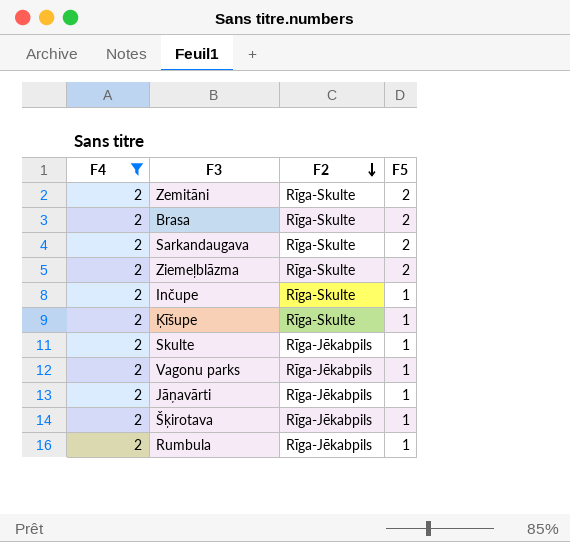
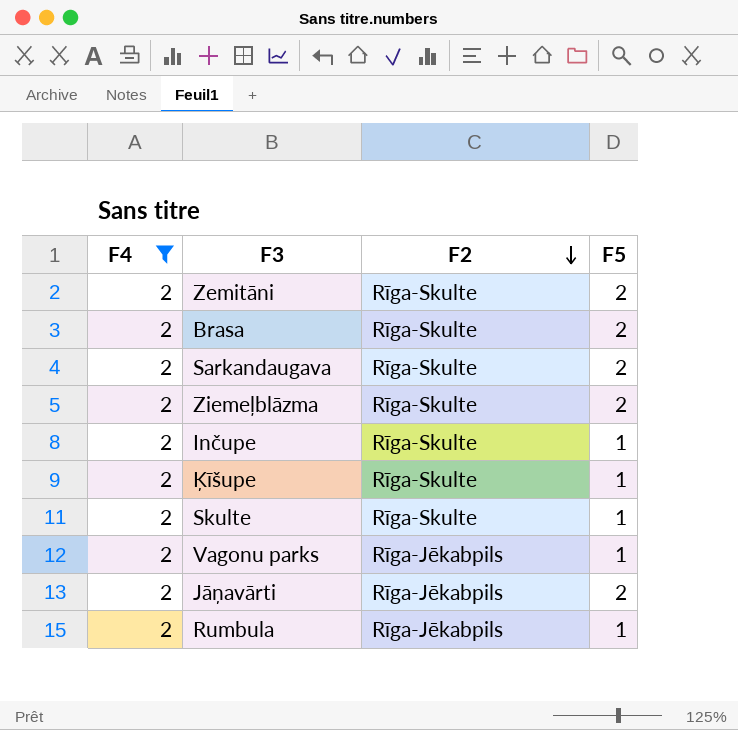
row Šķirotava: 2 | Rīga-Jēkabpils | 1 -> none
Skulte | F2: Rīga-Jēkabpils -> Rīga-Skulte
Jāņavārti | F5: 1 -> 2

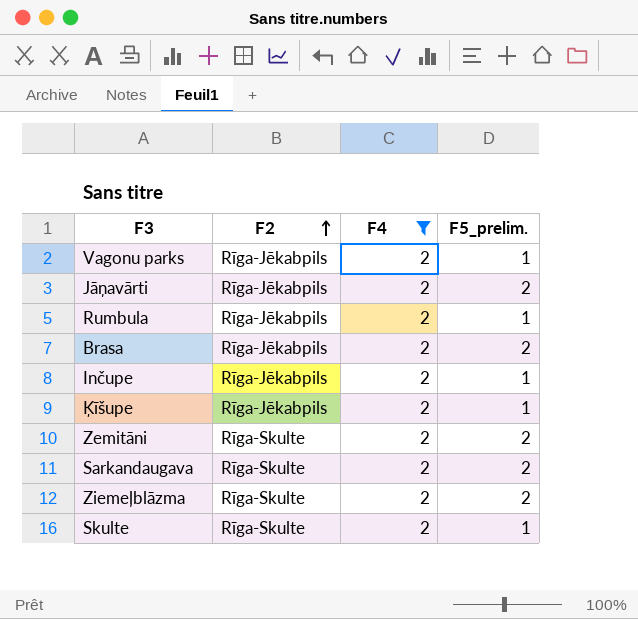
row order: F2 descending -> F2 ascending
column F4 | position: 1 -> 3
column name: F5 -> F5_prelim.
Brasa | F2: Rīga-Skulte -> Rīga-Jēkabpils
Inčupe | F2: Rīga-Skulte -> Rīga-Jēkabpils
Ķīšupe | F2: Rīga-Skulte -> Rīga-Jēkabpils

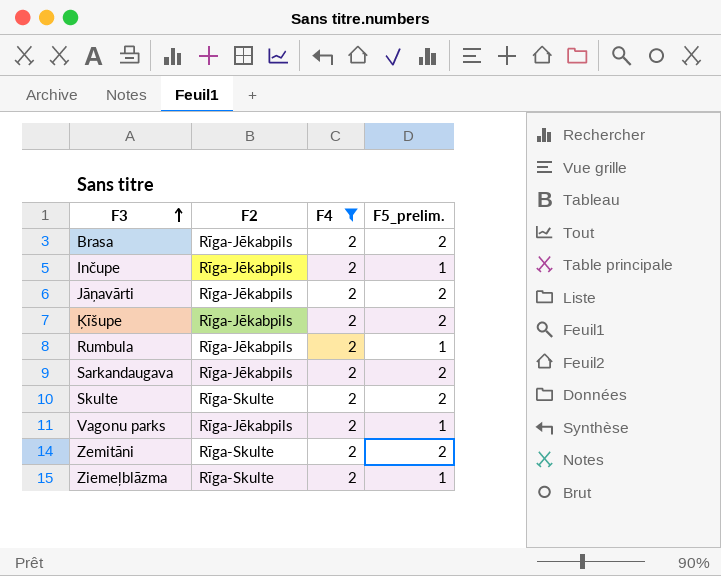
row order: F2 ascending -> F3 ascending
Ķīšupe | F5_prelim.: 1 -> 2
Sarkandaugava | F2: Rīga-Skulte -> Rīga-Jēkabpils
Skulte | F5_prelim.: 1 -> 2
Ziemeļblāzma | F5_prelim.: 2 -> 1

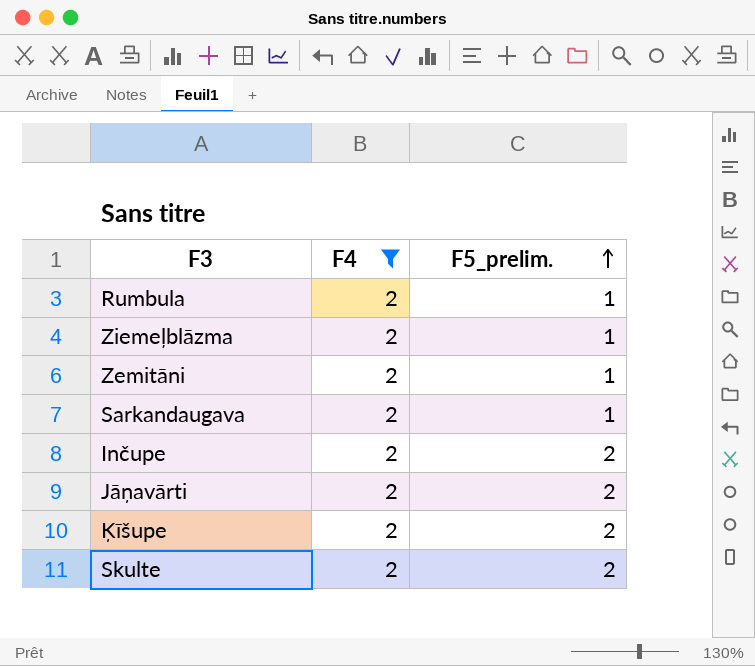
row order: F3 ascending -> F5_prelim. ascending
column F2 | position: 2 -> none
row Brasa: Rīga-Jēkabpils | 2 | 2 -> none
row Vagonu parks: Rīga-Jēkabpils | 2 | 1 -> none
Zemitāni | F5_prelim.: 2 -> 1
Sarkandaugava | F5_prelim.: 2 -> 1
Inčupe | F5_prelim.: 1 -> 2

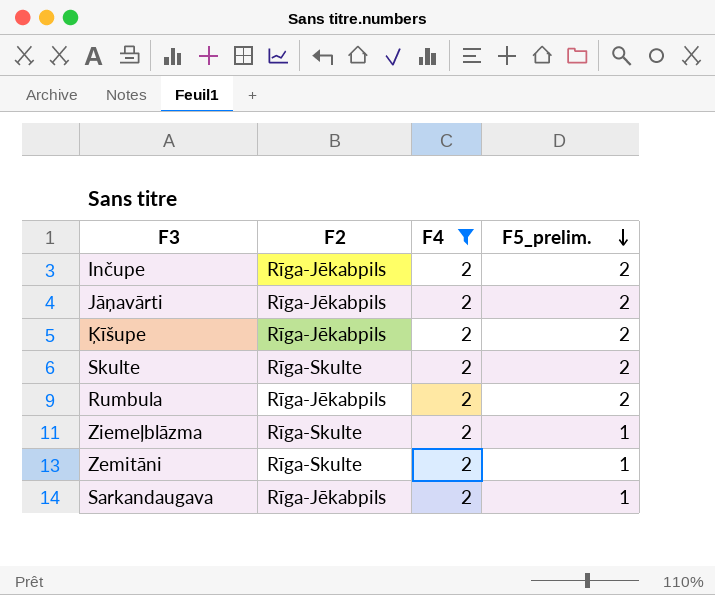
row order: F5_prelim. ascending -> F5_prelim. descending
column F2 | position: none -> 2
Rumbula | F5_prelim.: 1 -> 2

